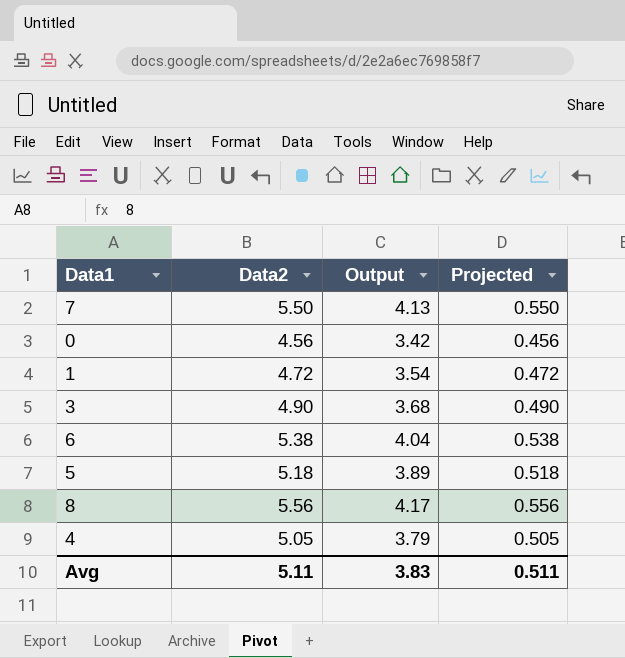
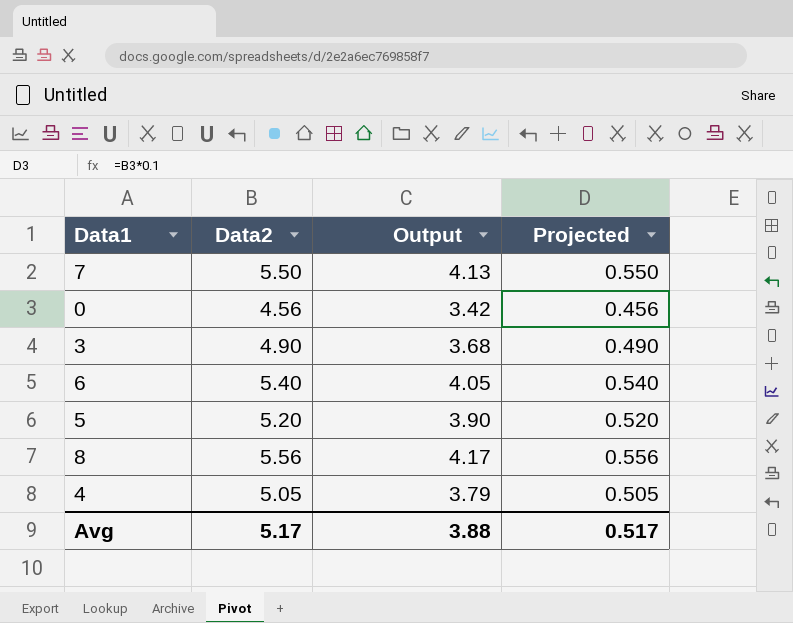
row 1: 4.72 | 3.54 | 0.472 -> none
6 | Data2: 5.38 -> 5.40
6 | Output: 4.04 -> 4.05
6 | Projected: 0.538 -> 0.540
5 | Data2: 5.18 -> 5.20
5 | Output: 3.89 -> 3.90
5 | Projected: 0.518 -> 0.520
Avg | Data2: 5.11 -> 5.17
Avg | Output: 3.83 -> 3.88
Avg | Projected: 0.511 -> 0.517

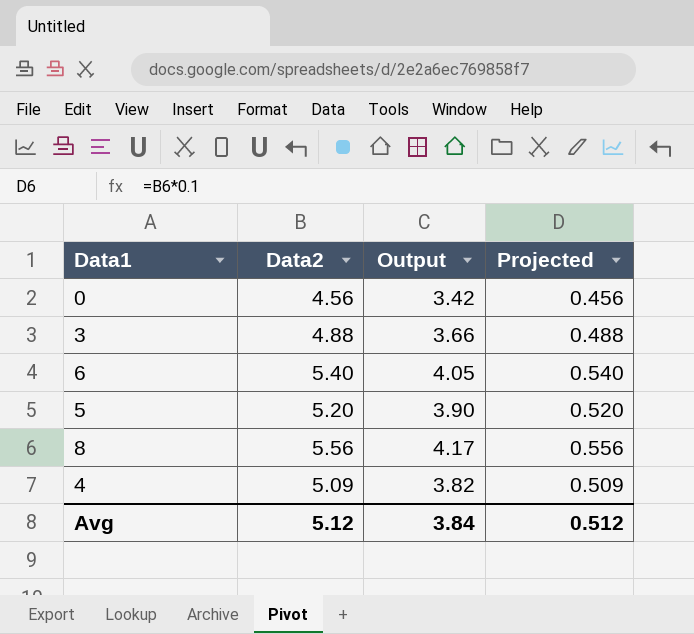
row 7: 5.50 | 4.13 | 0.550 -> none
3 | Data2: 4.90 -> 4.88
3 | Output: 3.68 -> 3.66
3 | Projected: 0.490 -> 0.488
4 | Data2: 5.05 -> 5.09
4 | Output: 3.79 -> 3.82
4 | Projected: 0.505 -> 0.509
Avg | Data2: 5.17 -> 5.12
Avg | Output: 3.88 -> 3.84
Avg | Projected: 0.517 -> 0.512

